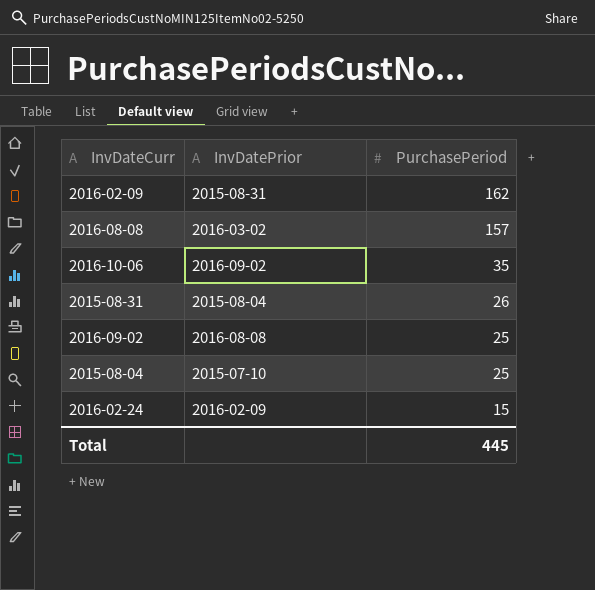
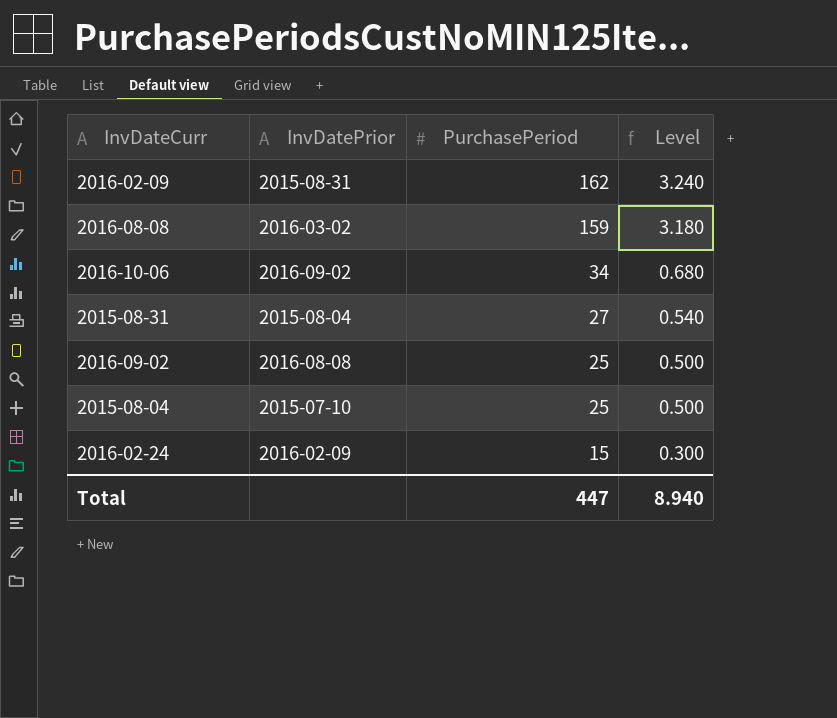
column Level | formula: none -> [PurchasePeriod] * 0.02
2016-08-08 | PurchasePeriod: 157 -> 159
2016-10-06 | PurchasePeriod: 35 -> 34
2015-08-31 | PurchasePeriod: 26 -> 27
Total | PurchasePeriod: 445 -> 447

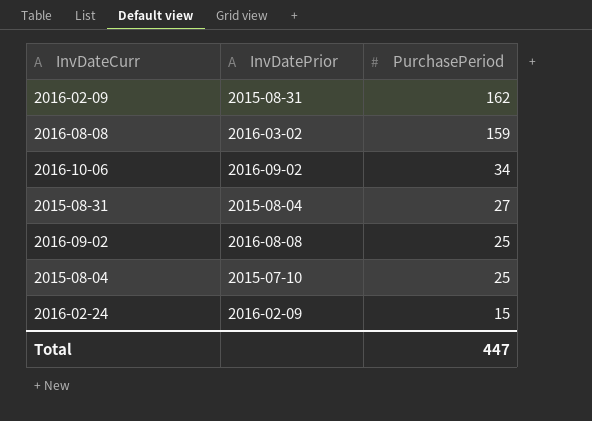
column Level | formula: [PurchasePeriod] * 0.02 -> none

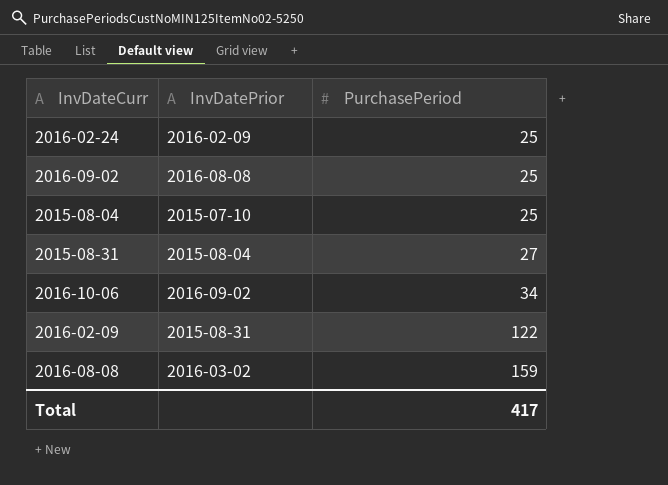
row order: PurchasePeriod descending -> PurchasePeriod ascending
2016-02-24 | PurchasePeriod: 15 -> 25
2016-02-09 | PurchasePeriod: 162 -> 122
Total | PurchasePeriod: 447 -> 417

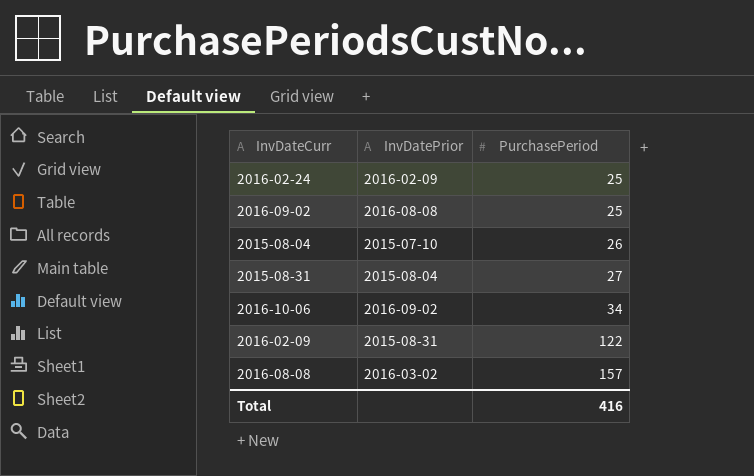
2015-08-04 | PurchasePeriod: 25 -> 26
2016-08-08 | PurchasePeriod: 159 -> 157
Total | PurchasePeriod: 417 -> 416

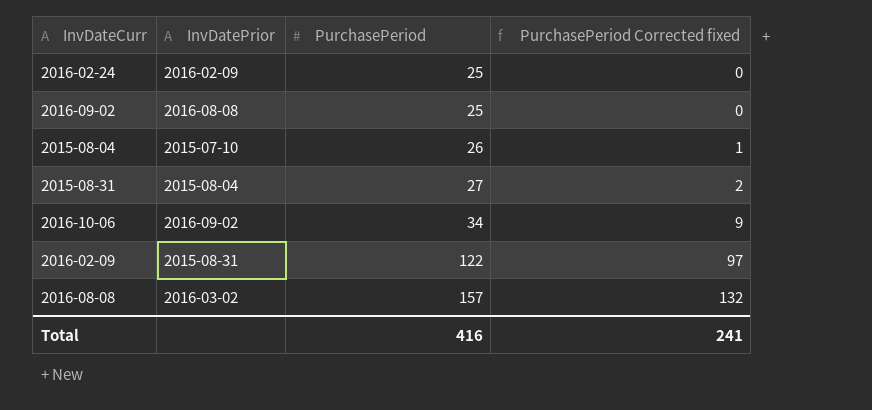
column PurchasePeriod Corrected fixed | formula: none -> [PurchasePeriod] - 25

